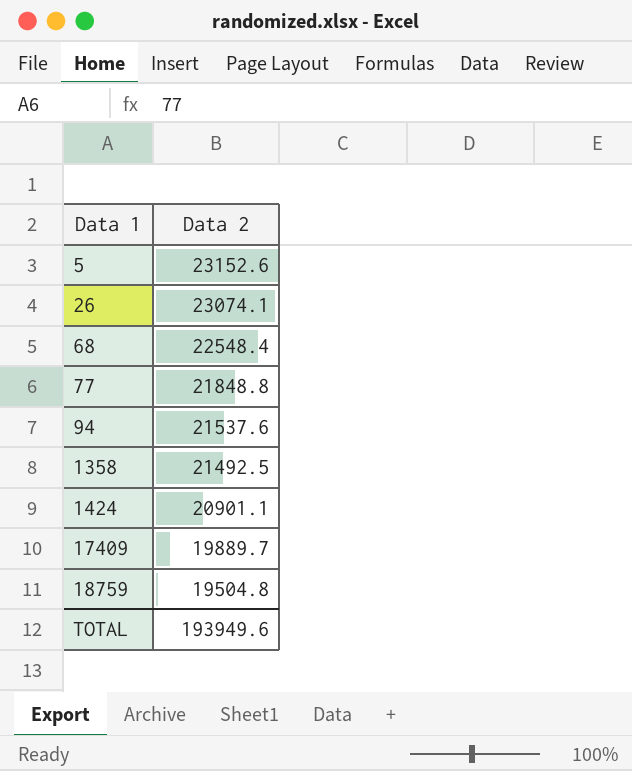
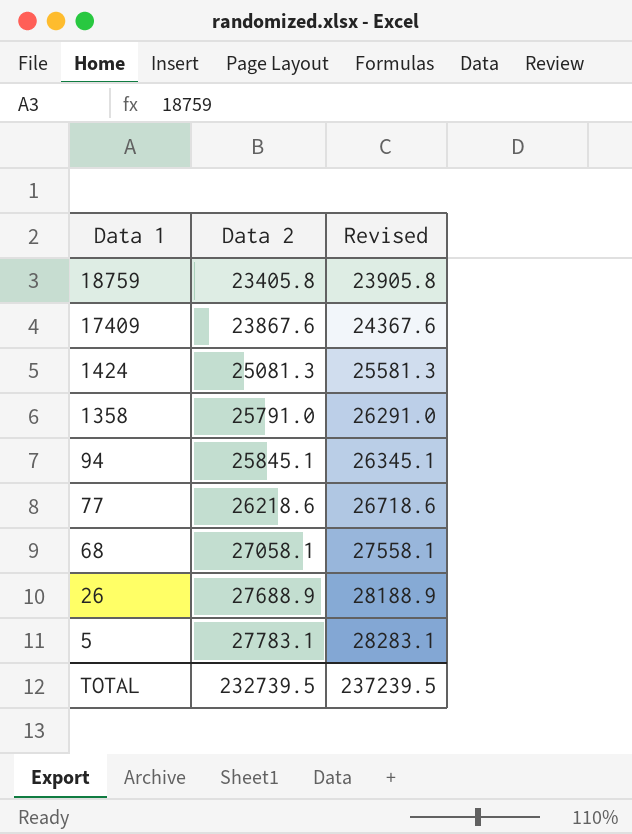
row order: Data 1 ascending -> Data 1 descending
column Revised | formula: none -> [Data 2] + 500
18759 | Data 2: 19504.8 -> 23405.8
17409 | Data 2: 19889.7 -> 23867.6
1424 | Data 2: 20901.1 -> 25081.3
1358 | Data 2: 21492.5 -> 25791.0
94 | Data 2: 21537.6 -> 25845.1
77 | Data 2: 21848.8 -> 26218.6
68 | Data 2: 22548.4 -> 27058.1
26 | Data 2: 23074.1 -> 27688.9
5 | Data 2: 23152.6 -> 27783.1
TOTAL | Data 2: 193949.6 -> 232739.5

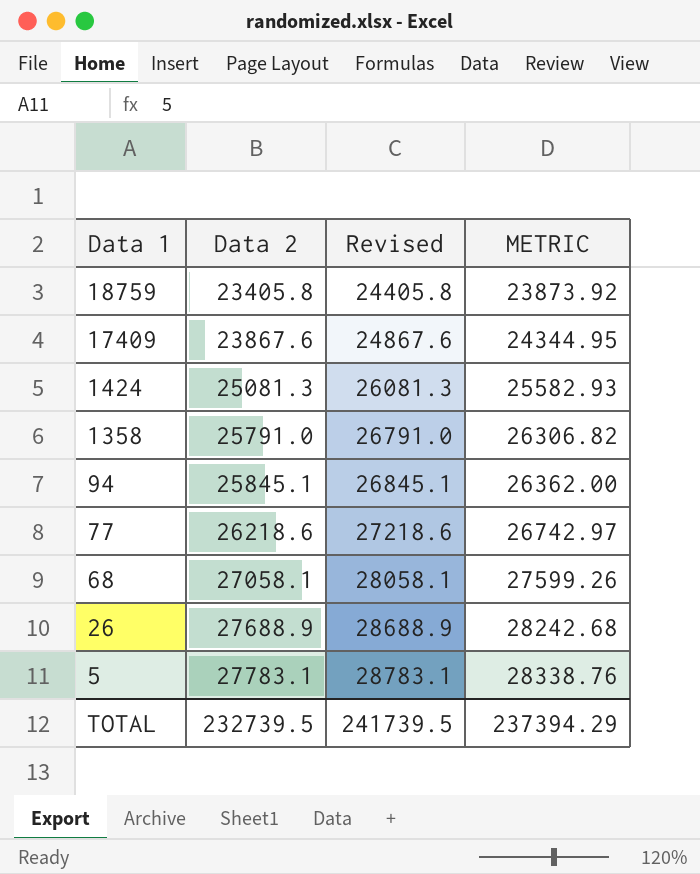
column Revised | formula: [Data 2] + 500 -> [Data 2] + 1000
column METRIC | formula: none -> [Data 2] * 1.02
TOTAL | Revised: 237239.5 -> 241739.5

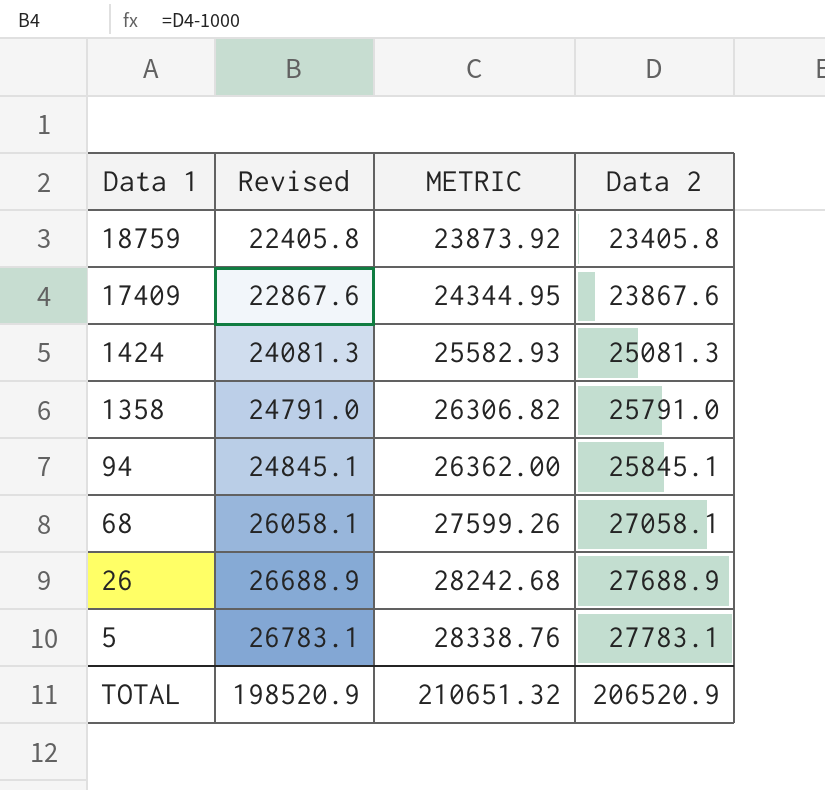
column Revised | formula: [Data 2] + 1000 -> [Data 2] - 1000
column Data 2 | position: 2 -> 4
row 77: 26218.6 | 27218.6 | 26742.97 -> none
TOTAL | Revised: 241739.5 -> 198520.9
TOTAL | METRIC: 237394.29 -> 210651.32
TOTAL | Data 2: 232739.5 -> 206520.9

